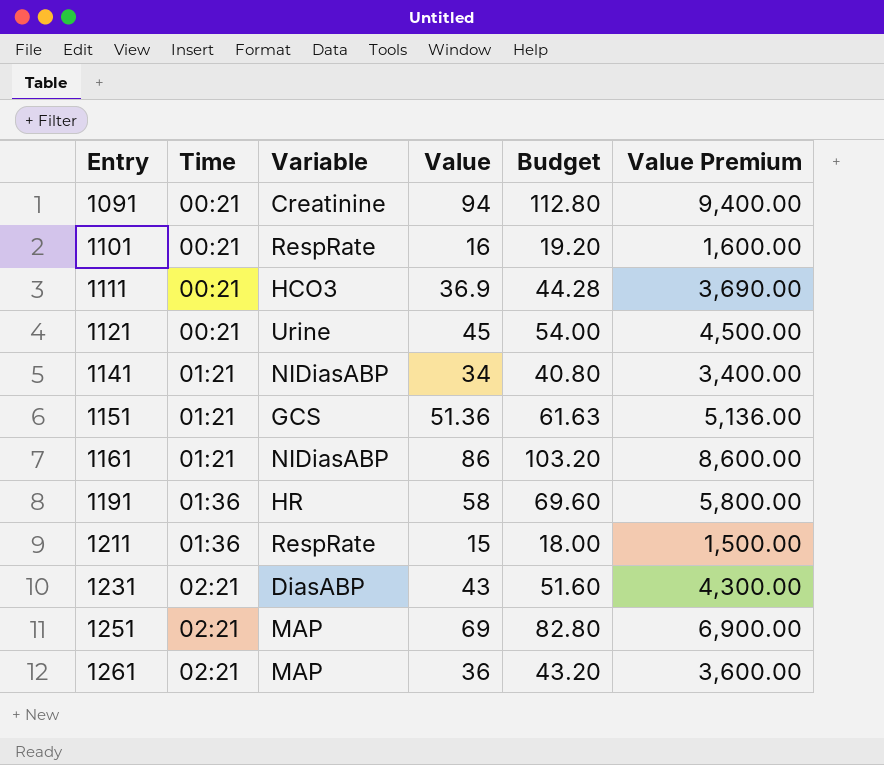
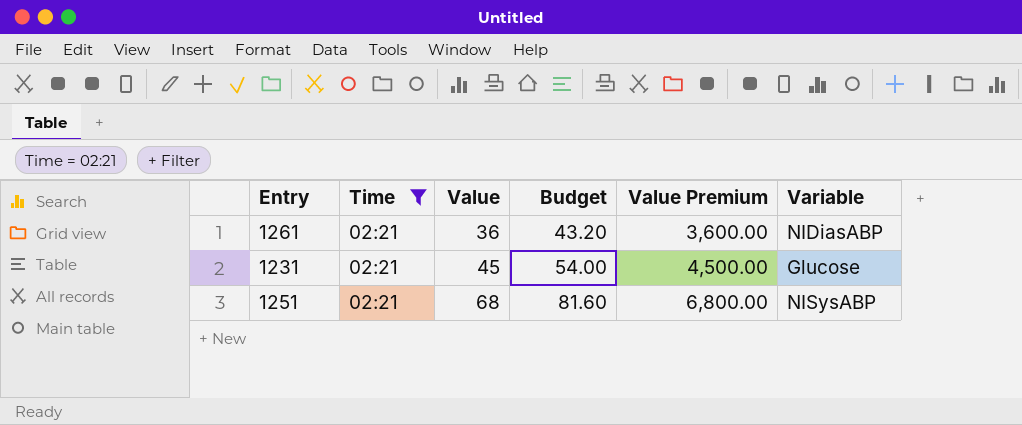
filter: none -> Time = 02:21
row order: Entry ascending -> Value ascending
column Variable | position: 3 -> 6
1261 | Variable: MAP -> NIDiasABP
1231 | Value: 43 -> 45
1231 | Budget: 51.60 -> 54.00
1231 | Value Premium: 4,300.00 -> 4,500.00
1231 | Variable: DiasABP -> Glucose
1251 | Value: 69 -> 68
1251 | Budget: 82.80 -> 81.60
1251 | Value Premium: 6,900.00 -> 6,800.00
1251 | Variable: MAP -> NISysABP

